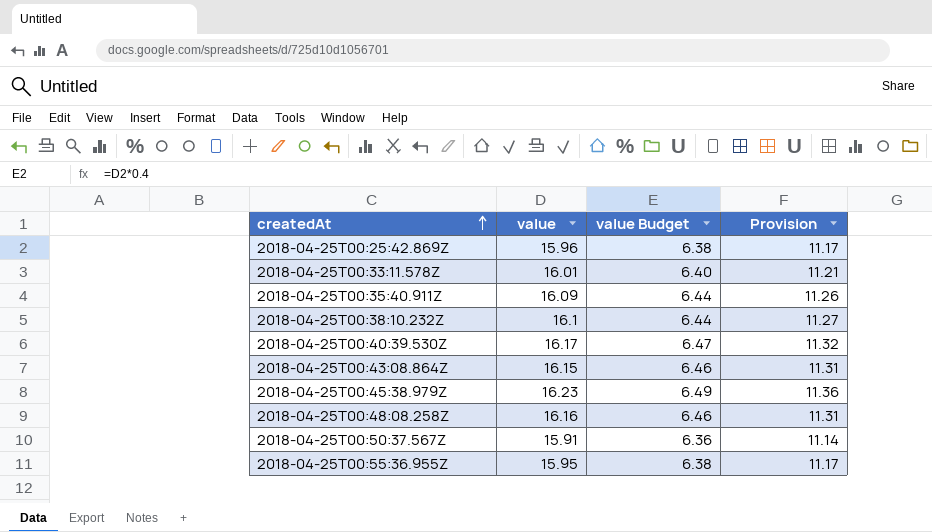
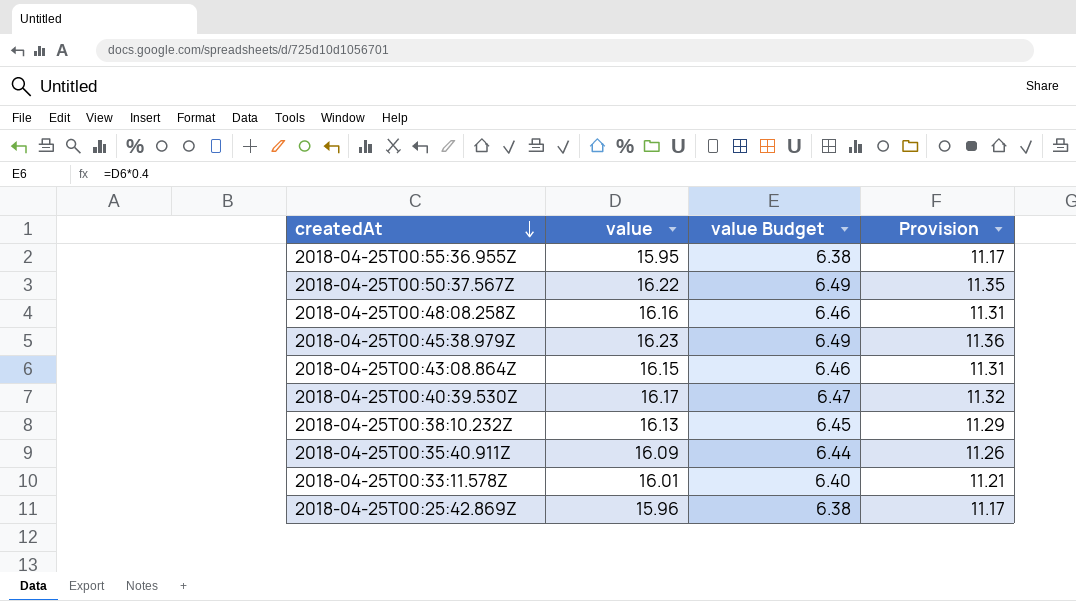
row order: createdAt ascending -> createdAt descending
2018-04-25T00:50:37.567Z | value: 15.91 -> 16.22
2018-04-25T00:50:37.567Z | value Budget: 6.36 -> 6.49
2018-04-25T00:50:37.567Z | Provision: 11.14 -> 11.35
2018-04-25T00:38:10.232Z | value: 16.1 -> 16.13
2018-04-25T00:38:10.232Z | value Budget: 6.44 -> 6.45
2018-04-25T00:38:10.232Z | Provision: 11.27 -> 11.29

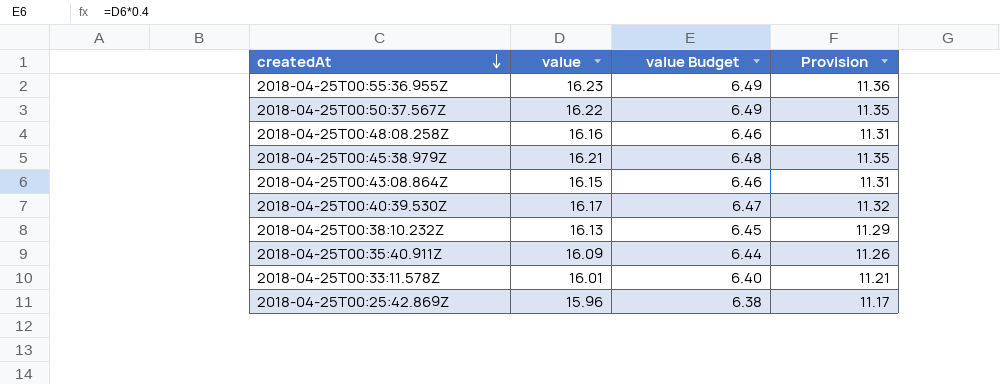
2018-04-25T00:55:36.955Z | value: 15.95 -> 16.23
2018-04-25T00:55:36.955Z | value Budget: 6.38 -> 6.49
2018-04-25T00:55:36.955Z | Provision: 11.17 -> 11.36
2018-04-25T00:45:38.979Z | value: 16.23 -> 16.21
2018-04-25T00:45:38.979Z | value Budget: 6.49 -> 6.48
2018-04-25T00:45:38.979Z | Provision: 11.36 -> 11.35

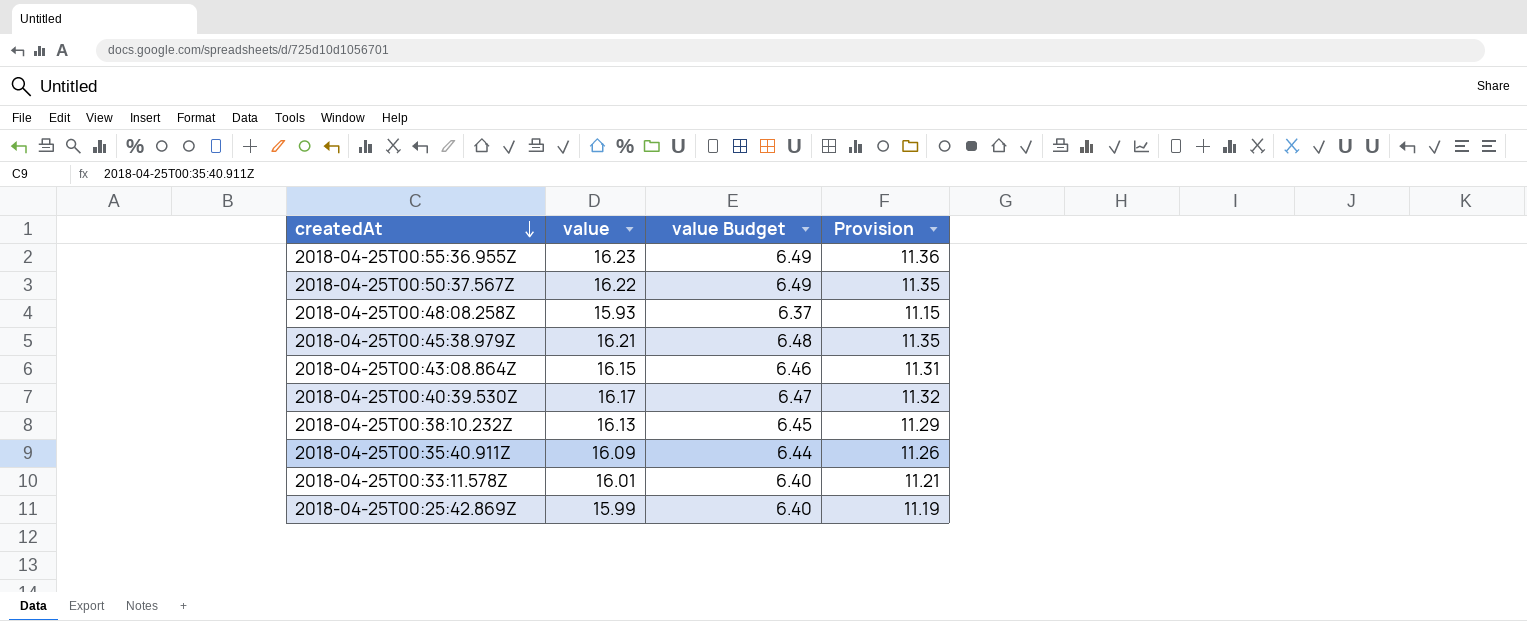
2018-04-25T00:48:08.258Z | value: 16.16 -> 15.93
2018-04-25T00:48:08.258Z | value Budget: 6.46 -> 6.37
2018-04-25T00:48:08.258Z | Provision: 11.31 -> 11.15
2018-04-25T00:25:42.869Z | value: 15.96 -> 15.99
2018-04-25T00:25:42.869Z | value Budget: 6.38 -> 6.40
2018-04-25T00:25:42.869Z | Provision: 11.17 -> 11.19

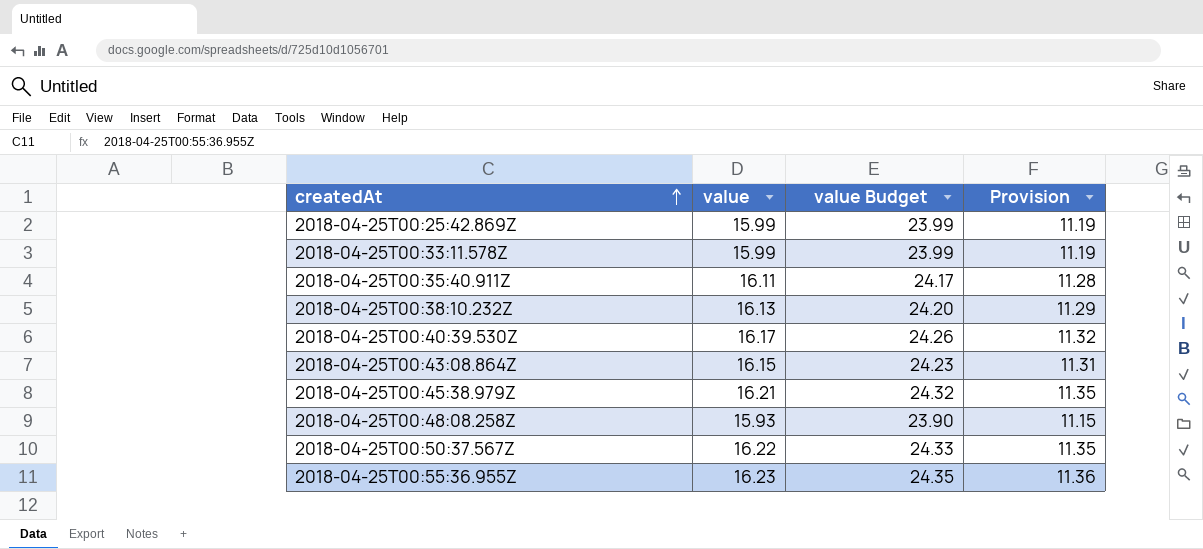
row order: createdAt descending -> createdAt ascending
column value Budget | formula: [value] * 0.4 -> [value] * 1.5
2018-04-25T00:33:11.578Z | value: 16.01 -> 15.99
2018-04-25T00:33:11.578Z | Provision: 11.21 -> 11.19
2018-04-25T00:35:40.911Z | value: 16.09 -> 16.11
2018-04-25T00:35:40.911Z | Provision: 11.26 -> 11.28

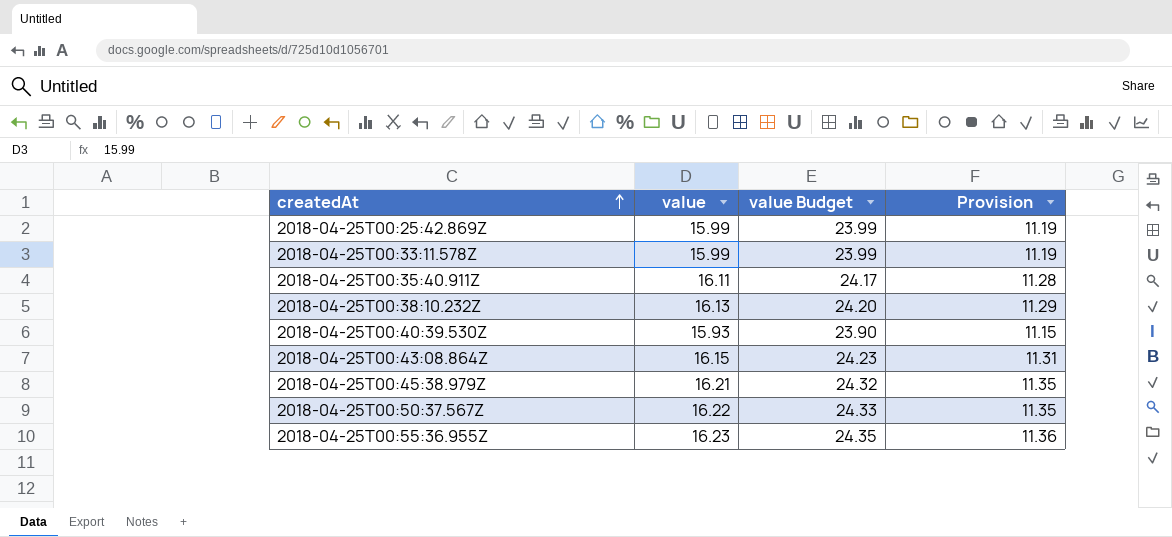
row 2018-04-25T00:48:08.258Z: 15.93 | 23.90 | 11.15 -> none
2018-04-25T00:40:39.530Z | value: 16.17 -> 15.93
2018-04-25T00:40:39.530Z | value Budget: 24.26 -> 23.90
2018-04-25T00:40:39.530Z | Provision: 11.32 -> 11.15

